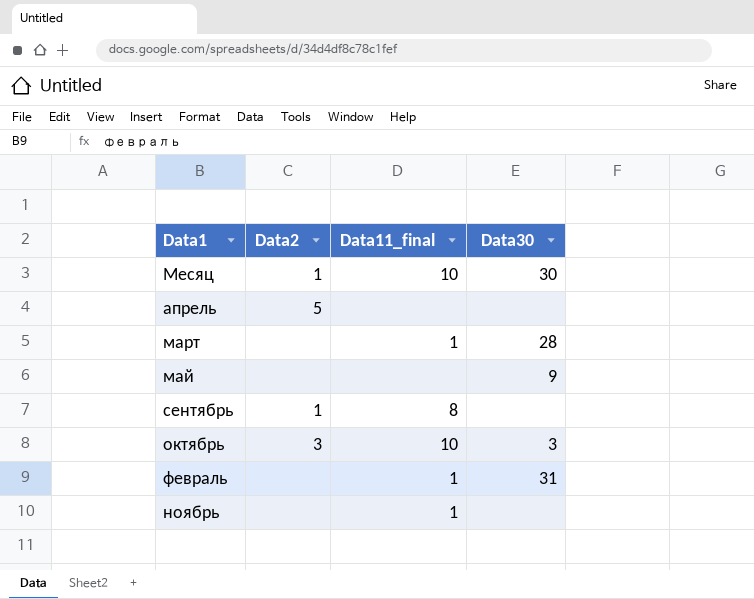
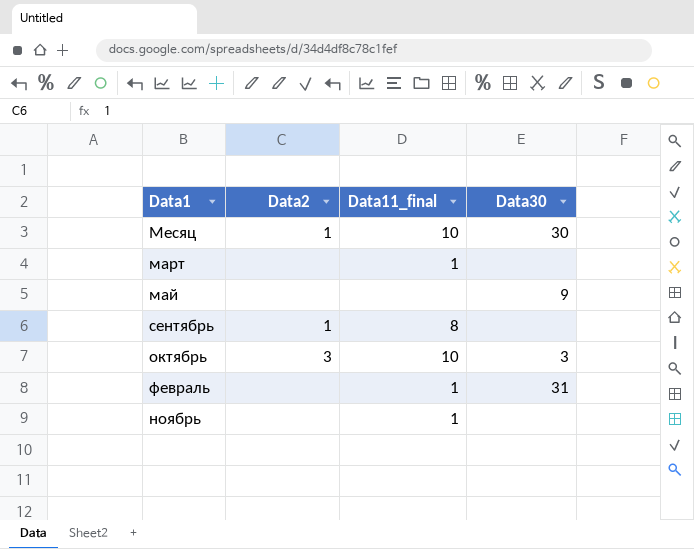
row апрель: 5 | none | none -> none
март | Data30: 28 -> none

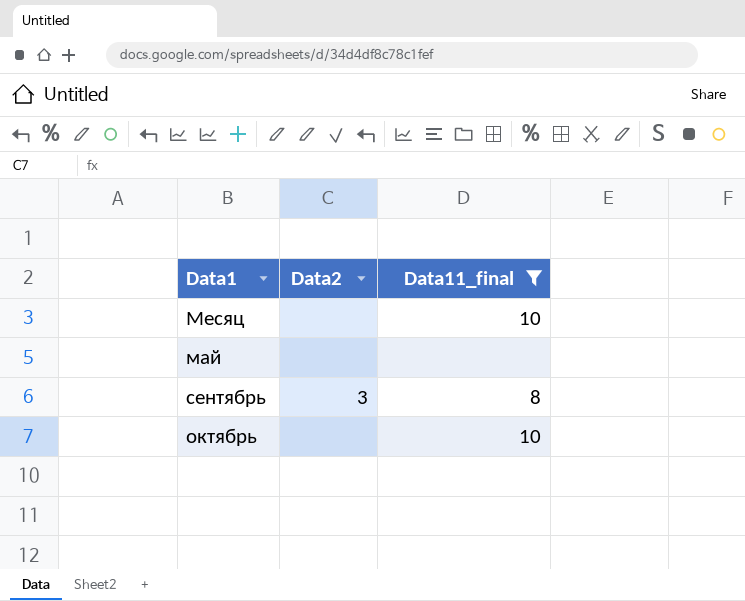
filter: none -> Data11_final != 1
column Data30 | position: 4 -> none
Месяц | Data2: 1 -> none
сентябрь | Data2: 1 -> 3
октябрь | Data2: 3 -> none

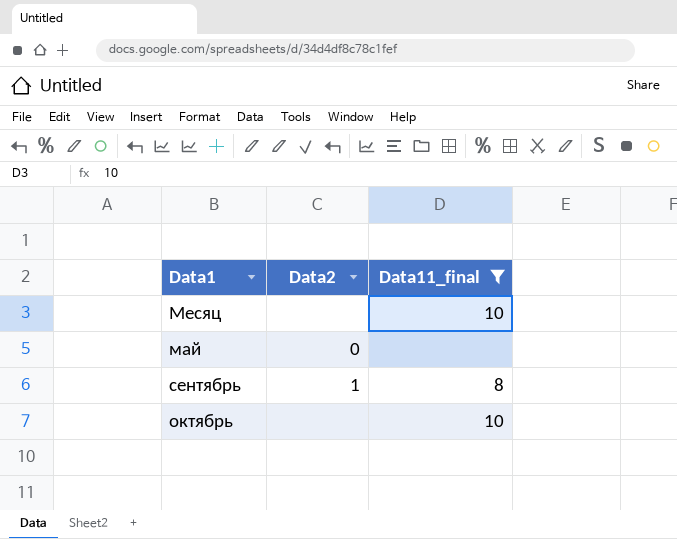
май | Data2: none -> 0
сентябрь | Data2: 3 -> 1

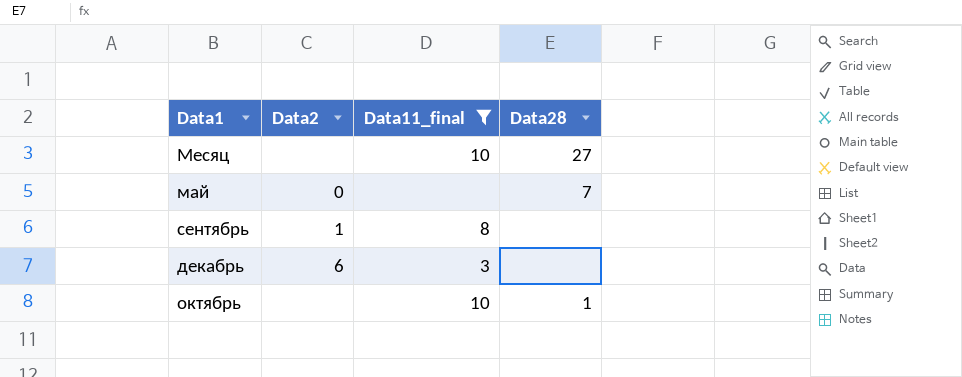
column Data28 | position: none -> 4
row декабрь: none -> 6 | 3 | none

